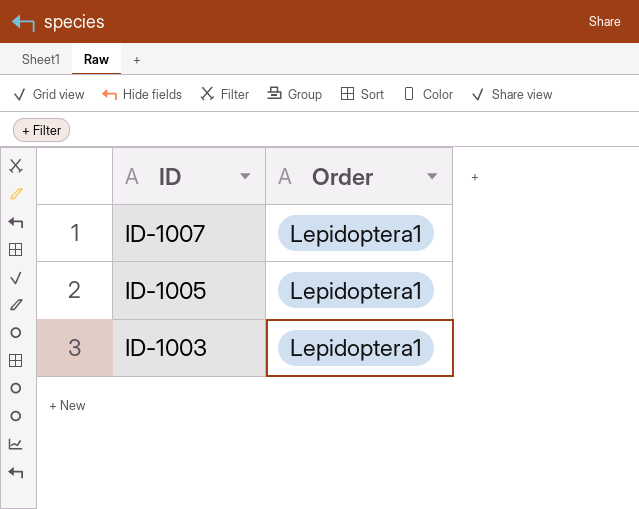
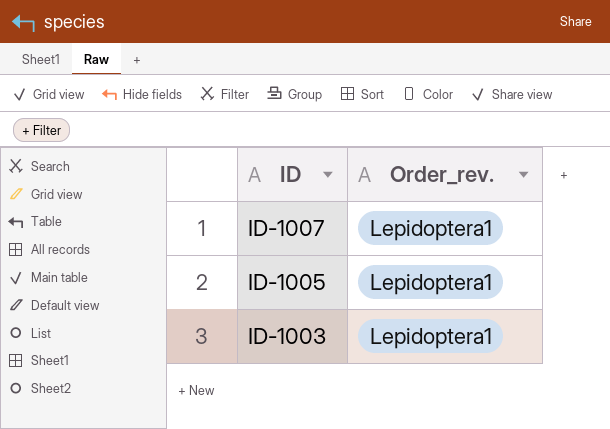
column name: Order -> Order_rev.

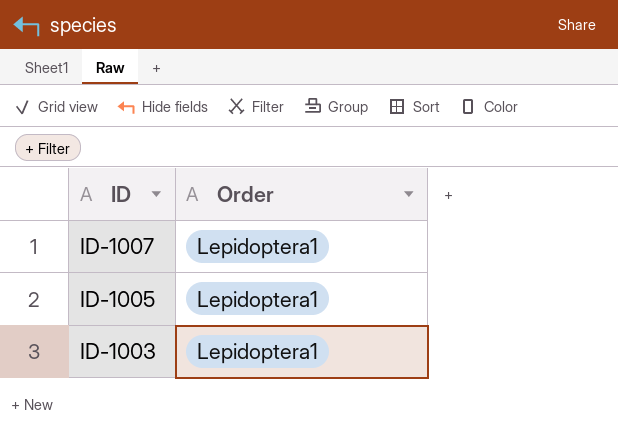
column name: Order_rev. -> Order

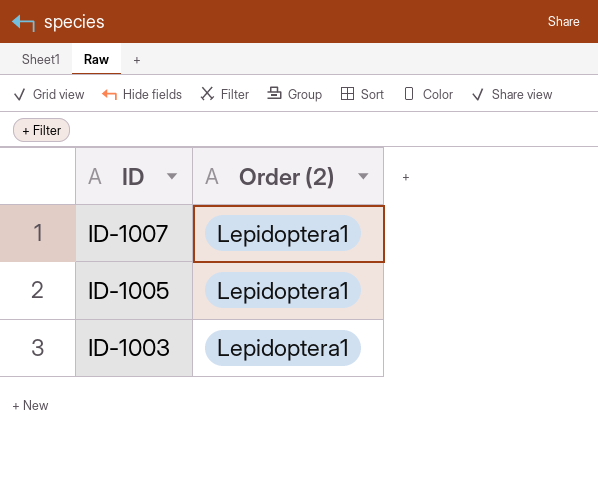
column name: Order -> Order (2)

